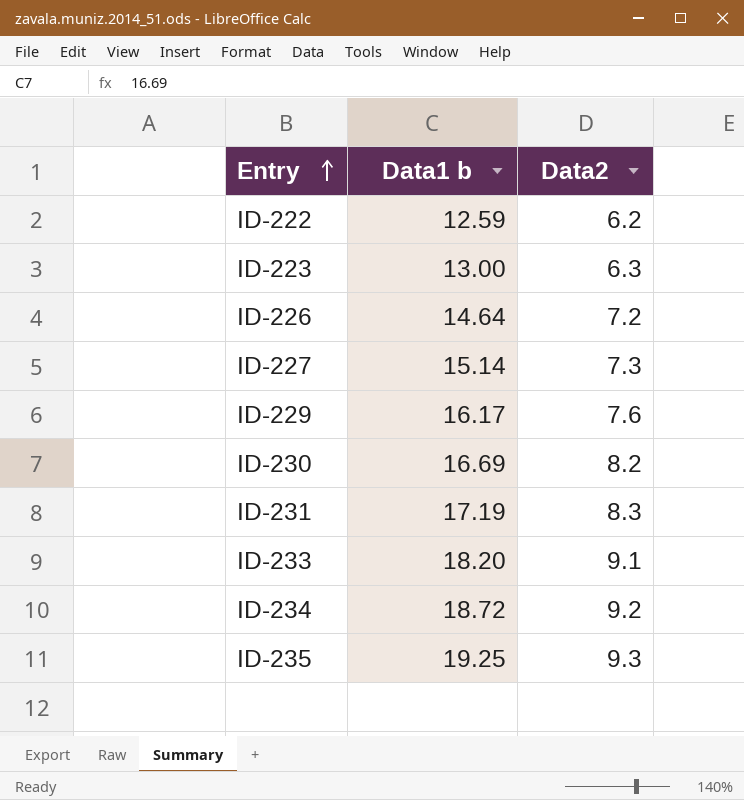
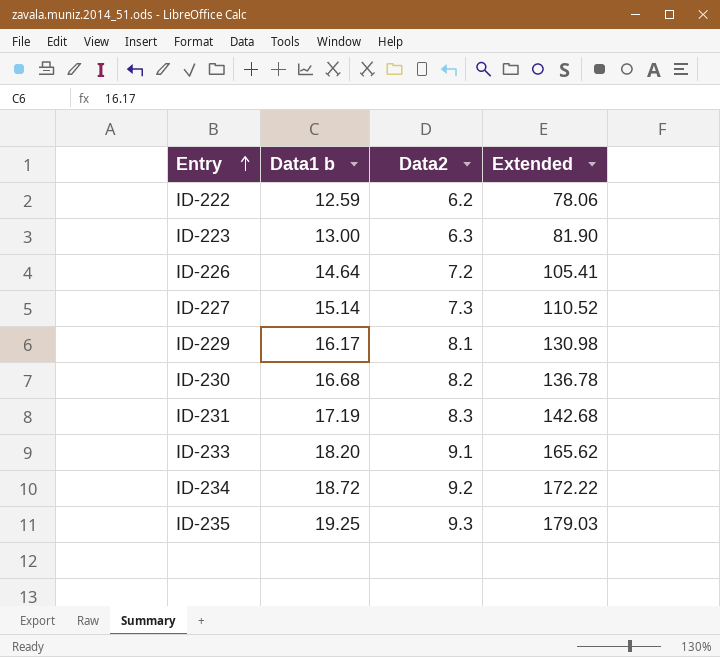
column Extended | formula: none -> [Data1 b] * [Data2]
ID-229 | Data2: 7.6 -> 8.1
ID-230 | Data1 b: 16.69 -> 16.68

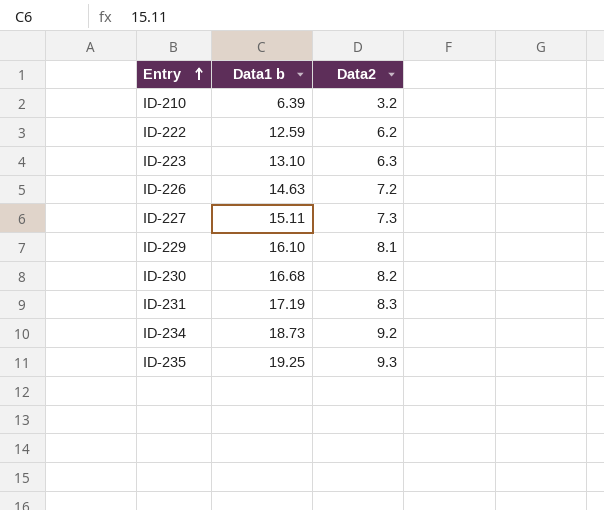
column Extended | formula: [Data1 b] * [Data2] -> none
row ID-233: 18.20 | 9.1 | 165.62 -> none
row ID-210: none -> 6.39 | 3.2
ID-223 | Data1 b: 13.00 -> 13.10
ID-226 | Data1 b: 14.64 -> 14.63
ID-227 | Data1 b: 15.14 -> 15.11
ID-229 | Data1 b: 16.17 -> 16.10
ID-234 | Data1 b: 18.72 -> 18.73

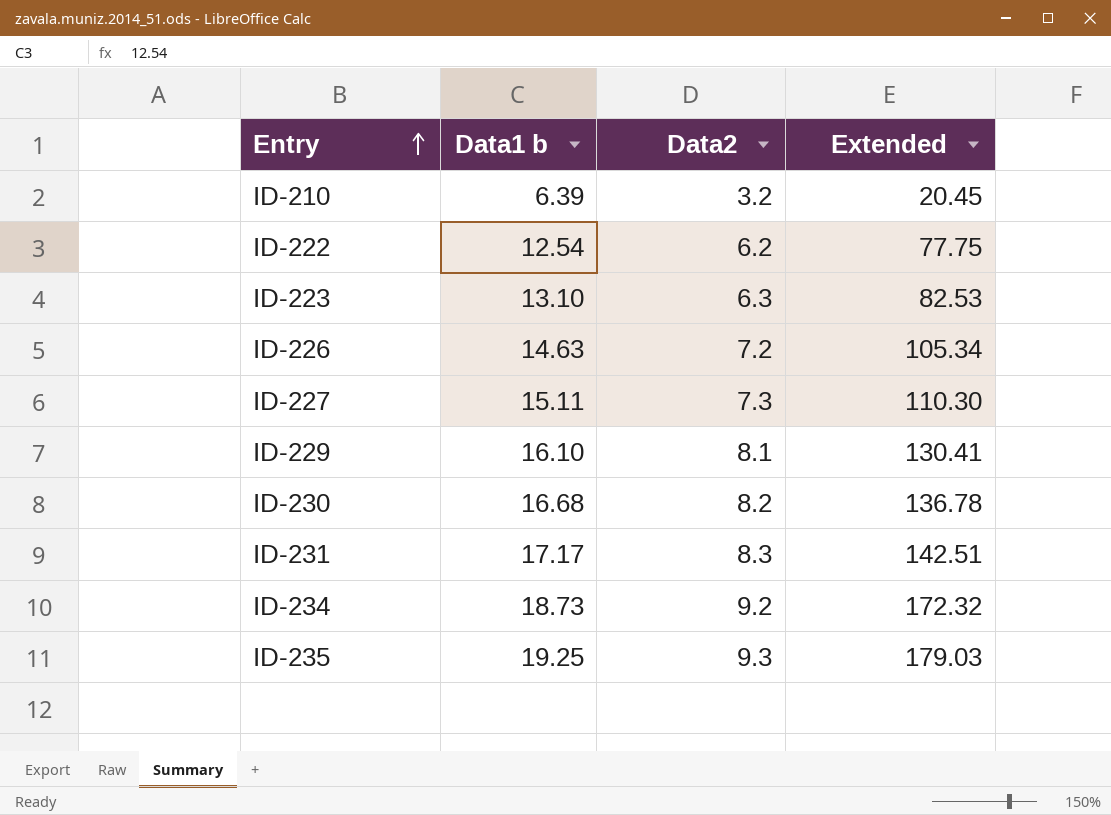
column Extended | formula: none -> [Data1 b] * [Data2]
ID-222 | Data1 b: 12.59 -> 12.54
ID-231 | Data1 b: 17.19 -> 17.17

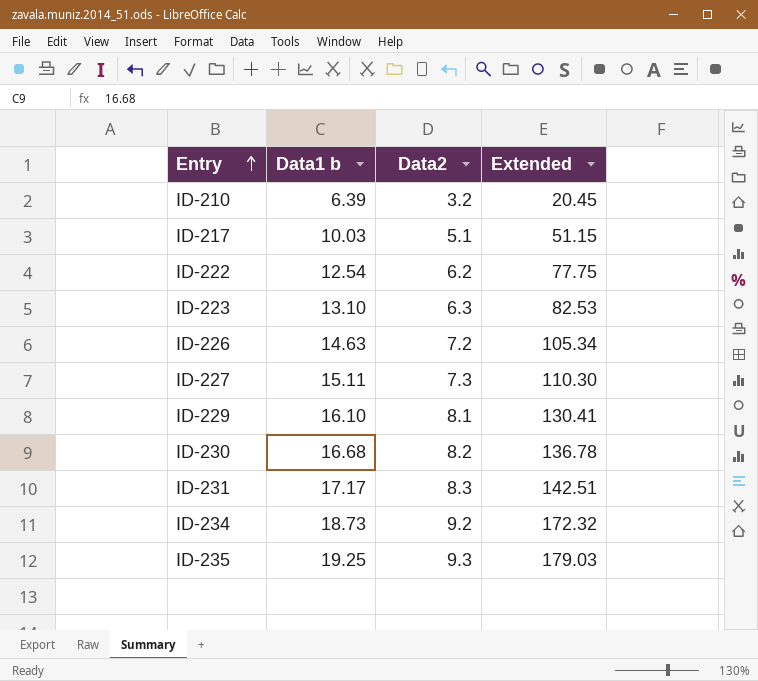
row ID-217: none -> 10.03 | 5.1 | 51.15

